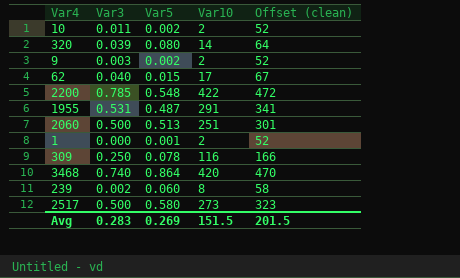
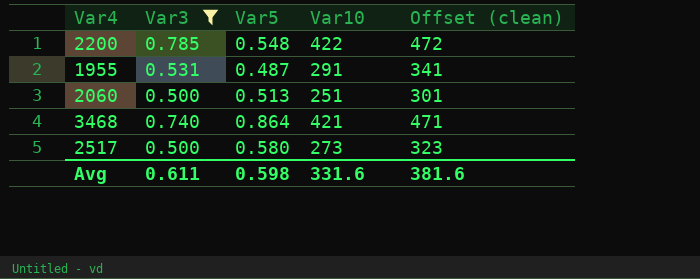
filter: none -> Var3 >= 0.500
3468 | Var10: 420 -> 421
3468 | Offset (clean): 470 -> 471
Avg | Var3: 0.283 -> 0.611
Avg | Var5: 0.269 -> 0.598
Avg | Var10: 151.5 -> 331.6
Avg | Offset (clean): 201.5 -> 381.6

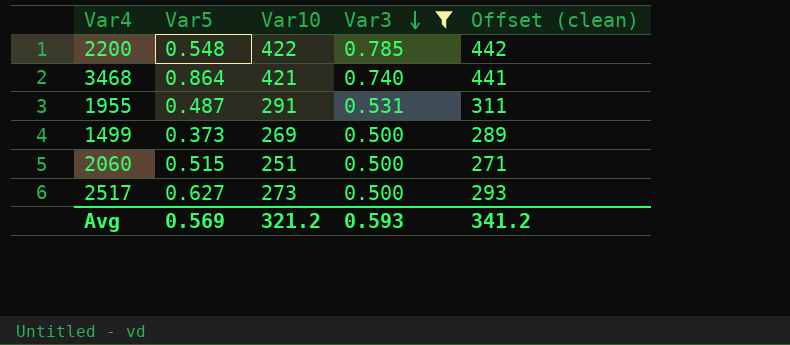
row order: none -> Var3 descending
column Var3 | position: 2 -> 4
column Offset (clean) | formula: [Var10] + 50 -> [Var10] + 20
row 1499: none -> 0.373 | 269 | 0.500 | 289
2060 | Var5: 0.513 -> 0.515
2517 | Var5: 0.580 -> 0.627
Avg | Var5: 0.598 -> 0.569
Avg | Var10: 331.6 -> 321.2
Avg | Var3: 0.611 -> 0.593
Avg | Offset (clean): 381.6 -> 341.2

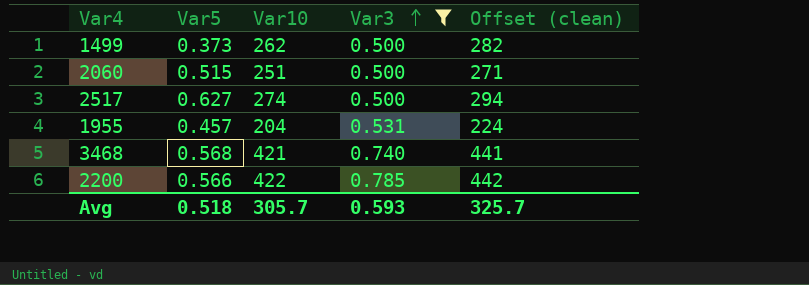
row order: Var3 descending -> Var3 ascending
1499 | Var10: 269 -> 262
1499 | Offset (clean): 289 -> 282
2517 | Var10: 273 -> 274
2517 | Offset (clean): 293 -> 294
1955 | Var5: 0.487 -> 0.457
1955 | Var10: 291 -> 204
1955 | Offset (clean): 311 -> 224
3468 | Var5: 0.864 -> 0.568
2200 | Var5: 0.548 -> 0.566
Avg | Var5: 0.569 -> 0.518
Avg | Var10: 321.2 -> 305.7
Avg | Offset (clean): 341.2 -> 325.7

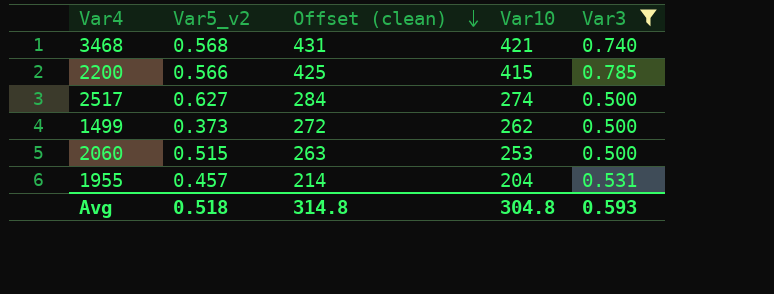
row order: Var3 ascending -> Offset (clean) descending
column name: Var5 -> Var5_v2
column Offset (clean) | formula: [Var10] + 20 -> [Var10] + 10
column Offset (clean) | position: 5 -> 3
2200 | Var10: 422 -> 415
2060 | Var10: 251 -> 253
Avg | Offset (clean): 325.7 -> 314.8
Avg | Var10: 305.7 -> 304.8

